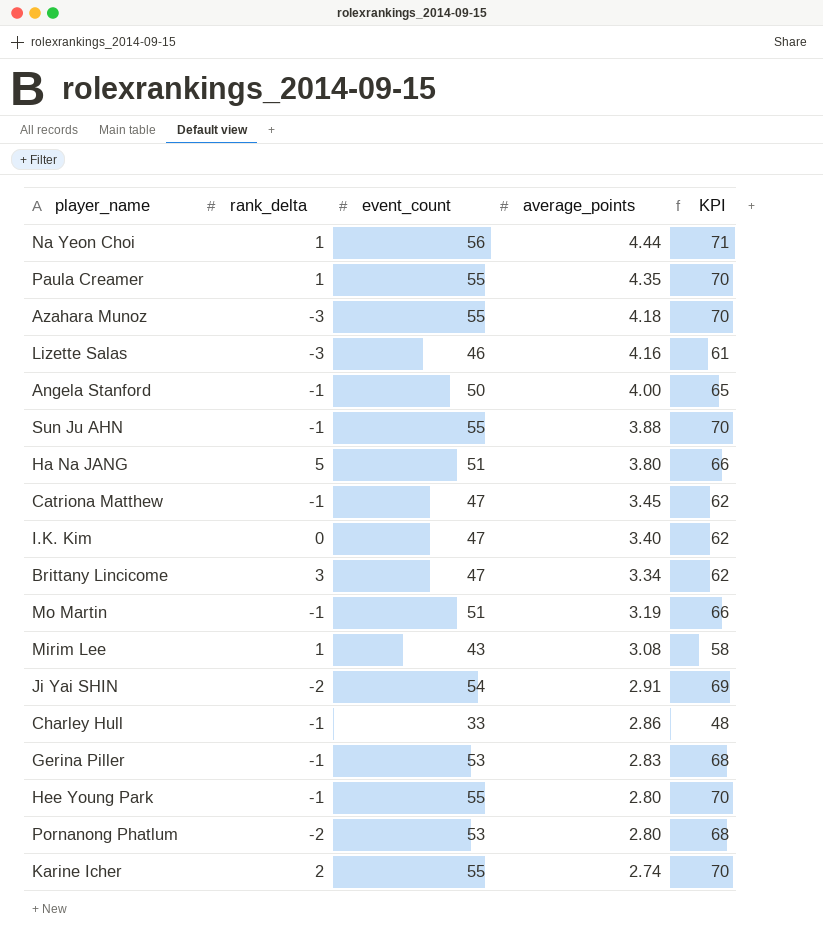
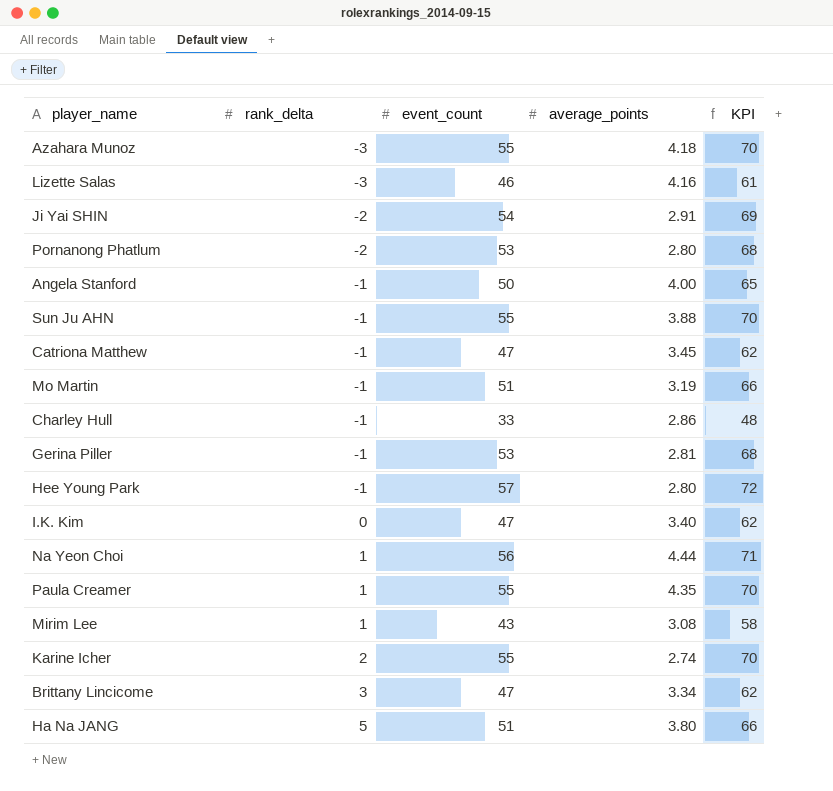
row order: average_points descending -> rank_delta ascending
Gerina Piller | average_points: 2.83 -> 2.81
Hee Young Park | event_count: 55 -> 57
Hee Young Park | KPI: 70 -> 72

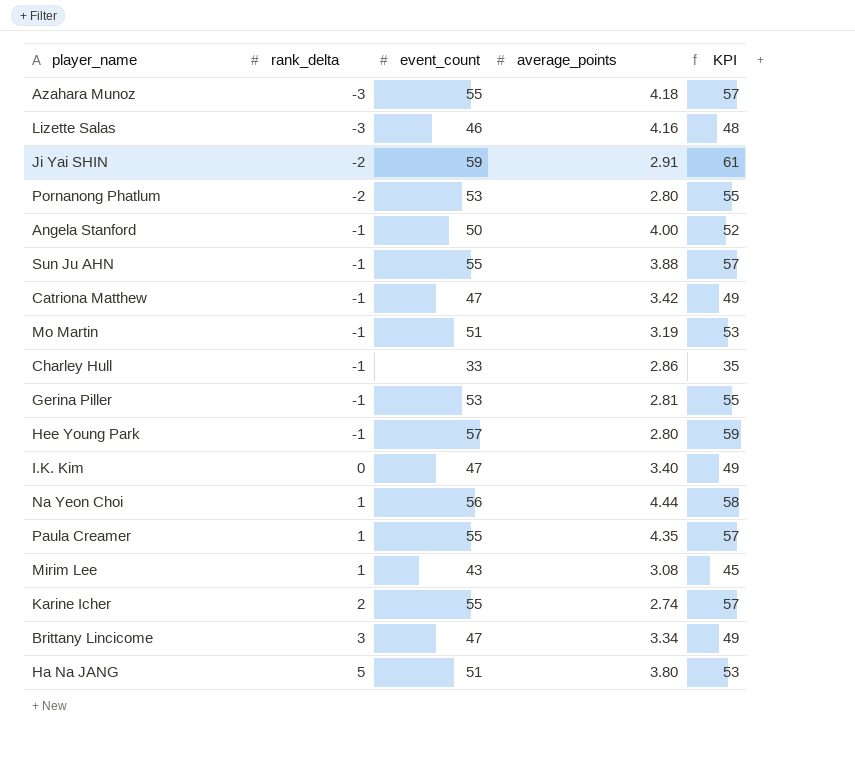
column KPI | formula: [event_count] + 15 -> [event_count] + 2
Ji Yai SHIN | event_count: 54 -> 59
Catriona Matthew | average_points: 3.45 -> 3.42

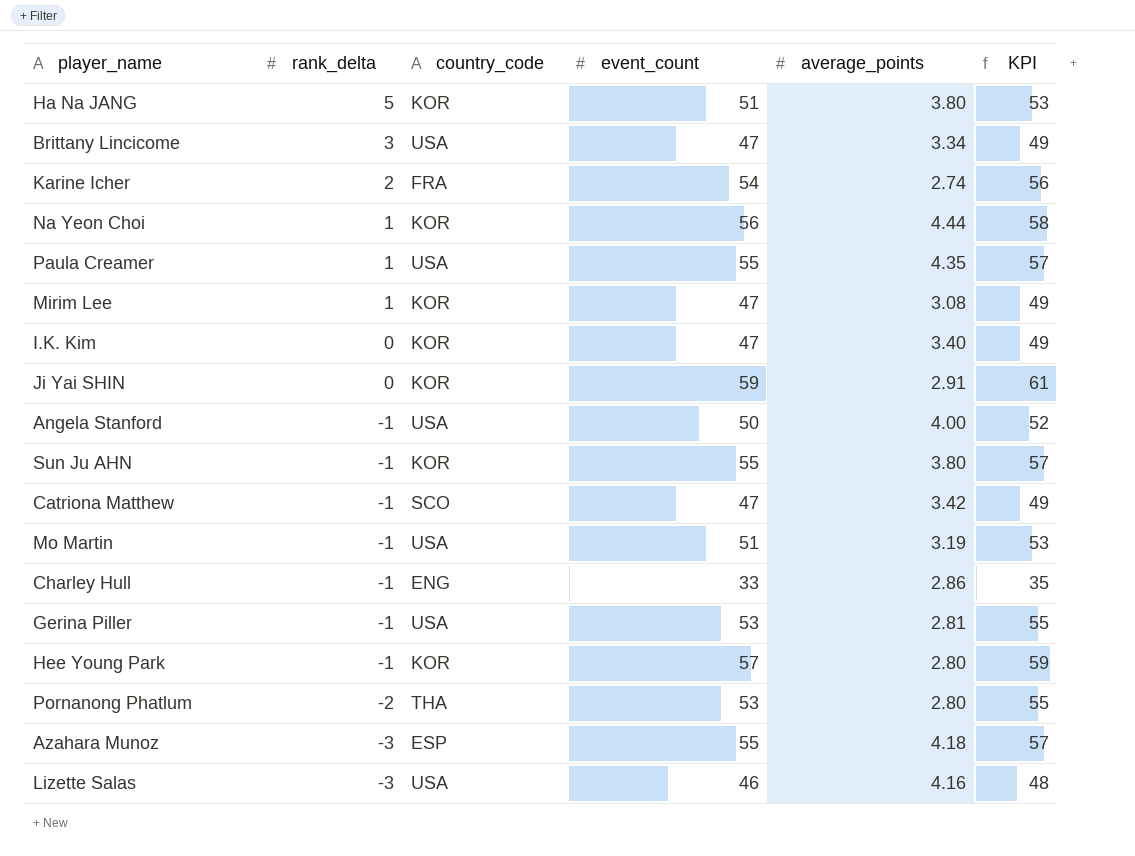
row order: rank_delta ascending -> rank_delta descending
column country_code | position: none -> 3
Karine Icher | event_count: 55 -> 54
Karine Icher | KPI: 57 -> 56
Mirim Lee | event_count: 43 -> 47
Mirim Lee | KPI: 45 -> 49
Ji Yai SHIN | rank_delta: -2 -> 0
Sun Ju AHN | average_points: 3.88 -> 3.80

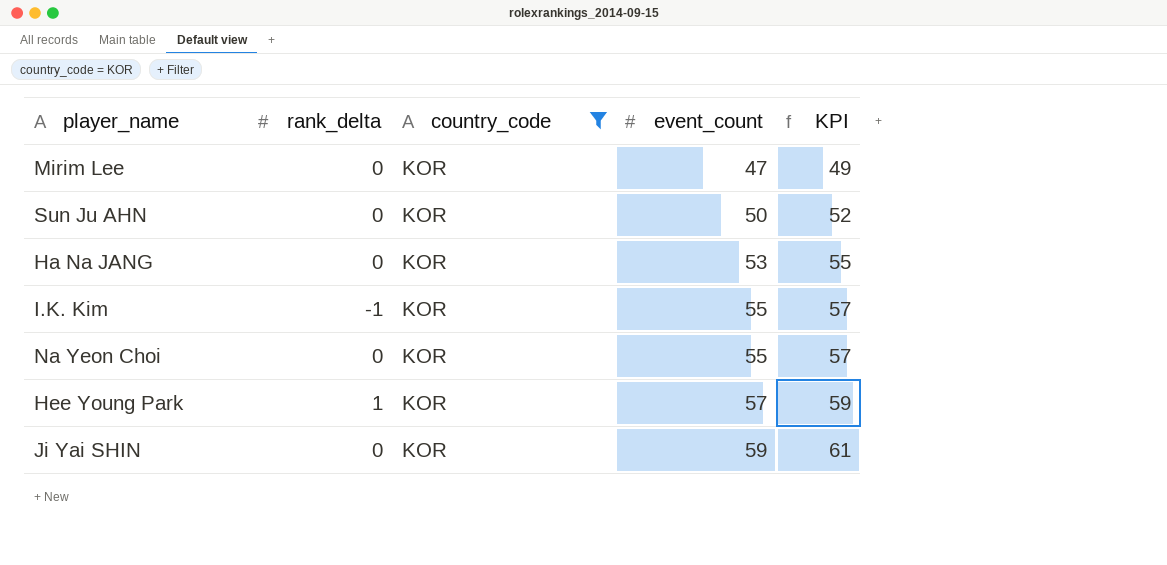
filter: none -> country_code = KOR
row order: rank_delta descending -> event_count ascending
column average_points | position: 5 -> none
Mirim Lee | rank_delta: 1 -> 0
Sun Ju AHN | rank_delta: -1 -> 0
Sun Ju AHN | event_count: 55 -> 50
Sun Ju AHN | KPI: 57 -> 52
Ha Na JANG | rank_delta: 5 -> 0
Ha Na JANG | event_count: 51 -> 53
Ha Na JANG | KPI: 53 -> 55
I.K. Kim | rank_delta: 0 -> -1
I.K. Kim | event_count: 47 -> 55
I.K. Kim | KPI: 49 -> 57
Na Yeon Choi | rank_delta: 1 -> 0
Na Yeon Choi | event_count: 56 -> 55
Na Yeon Choi | KPI: 58 -> 57
Hee Young Park | rank_delta: -1 -> 1

